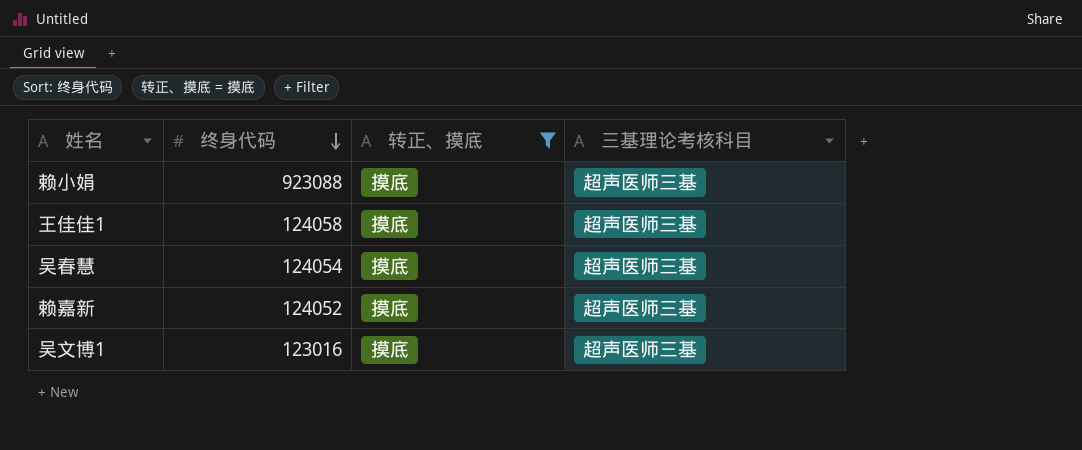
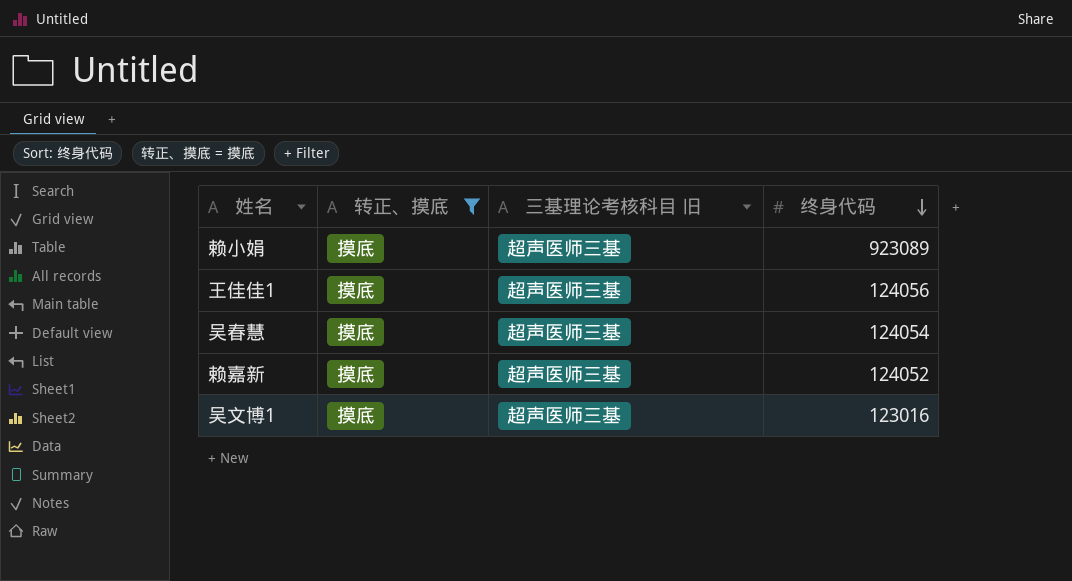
column name: 三基理论考核科目 -> 三基理论考核科目 旧
column 终身代码 | position: 2 -> 4
赖小娟 | 终身代码: 923088 -> 923089
王佳佳1 | 终身代码: 124058 -> 124056

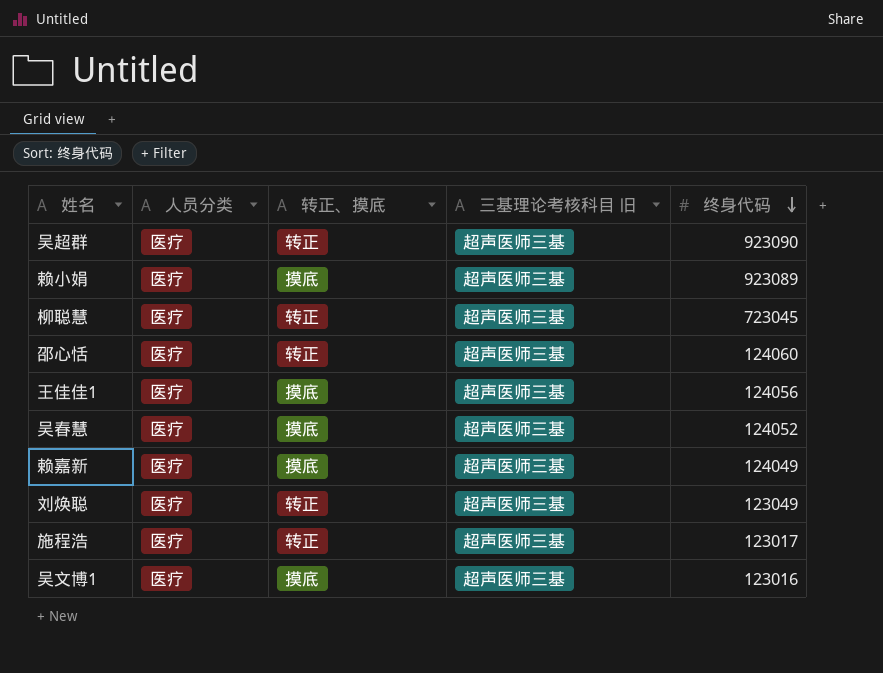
filter: 转正、摸底 = 摸底 -> none
column 人员分类 | position: none -> 2
吴春慧 | 终身代码: 124054 -> 124052
赖嘉新 | 终身代码: 124052 -> 124049

